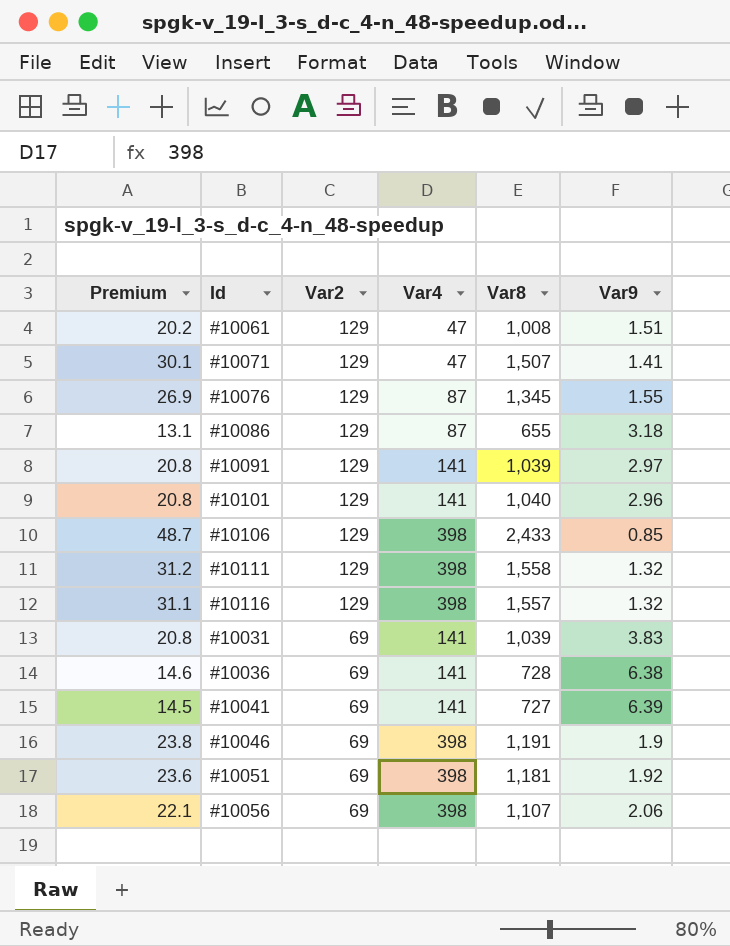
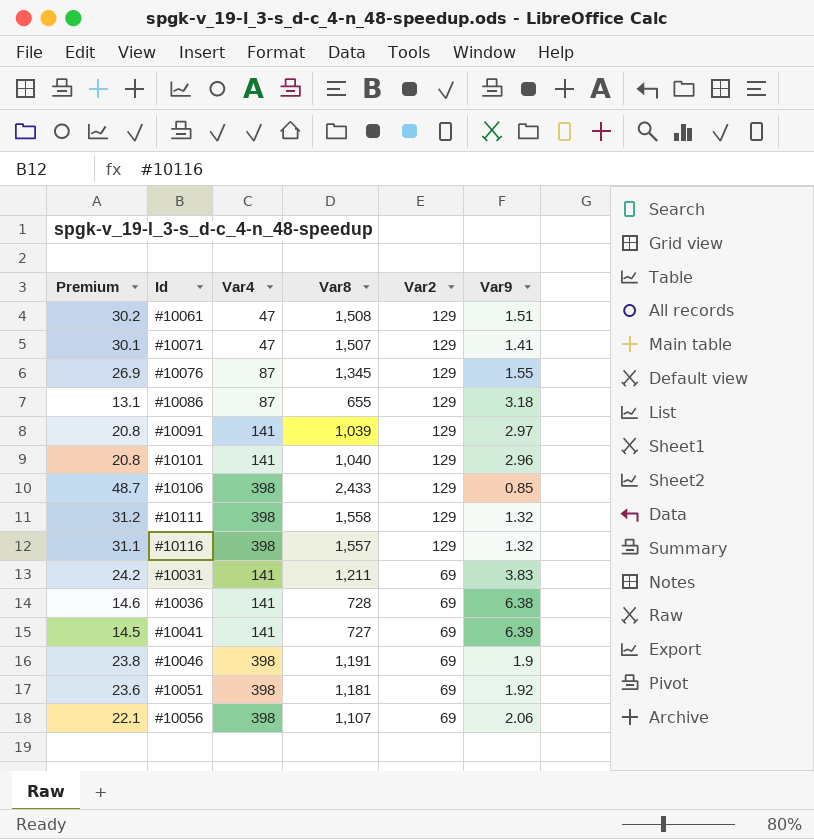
column Var2 | position: 3 -> 5
#10061 | Premium: 20.2 -> 30.2
#10061 | Var8: 1,008 -> 1,508
#10031 | Premium: 20.8 -> 24.2
#10031 | Var8: 1,039 -> 1,211

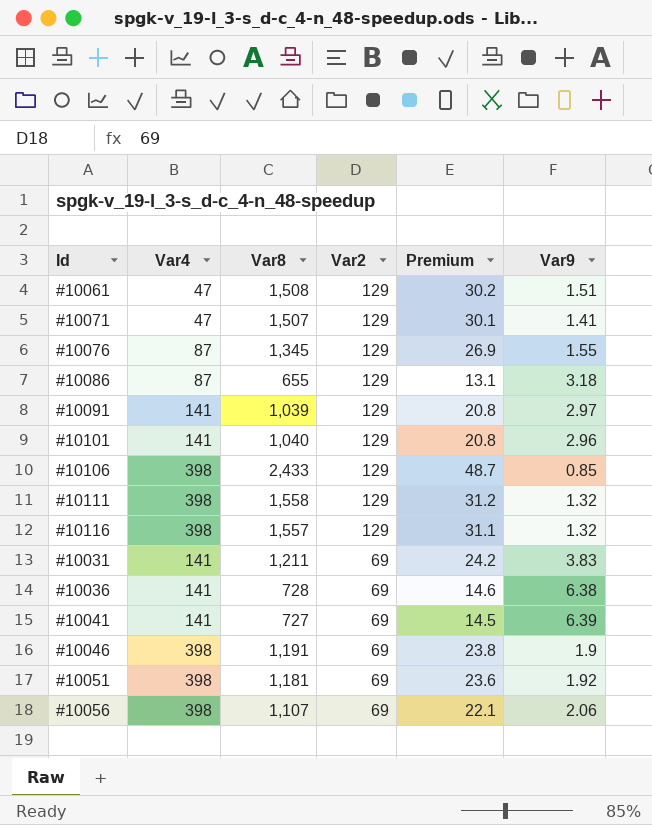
column Premium | position: 1 -> 5

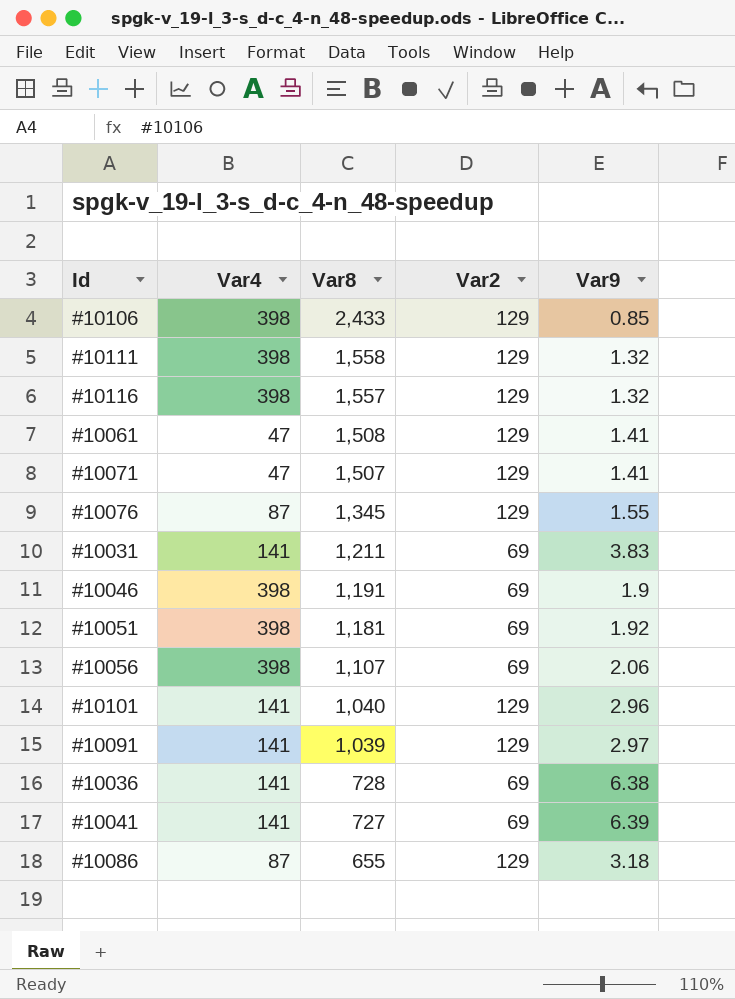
row order: Var2 descending -> Var8 descending
column Premium | formula: [Var8] * 0.02 -> none
#10061 | Var9: 1.51 -> 1.41

